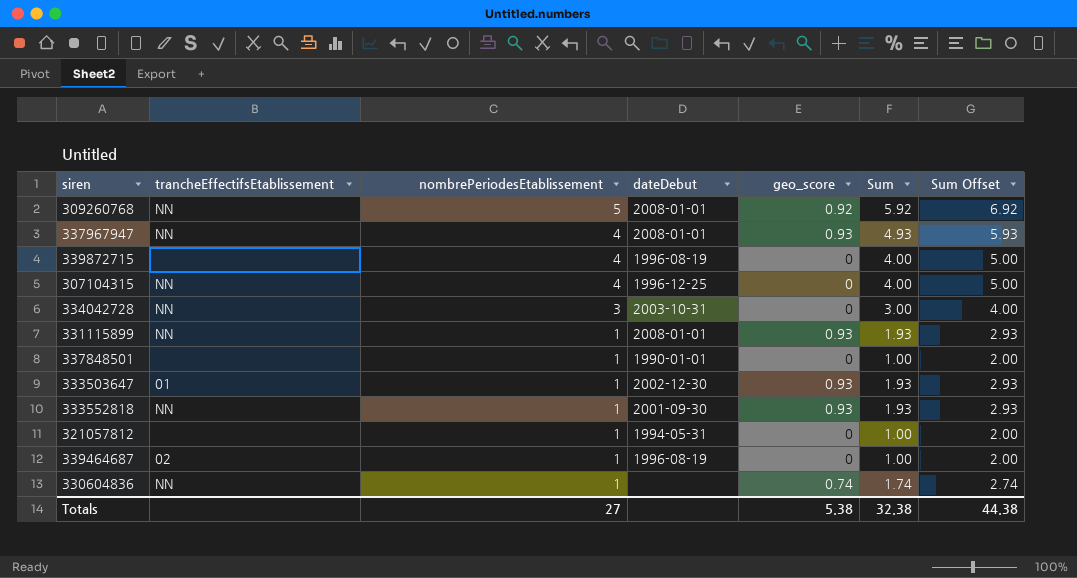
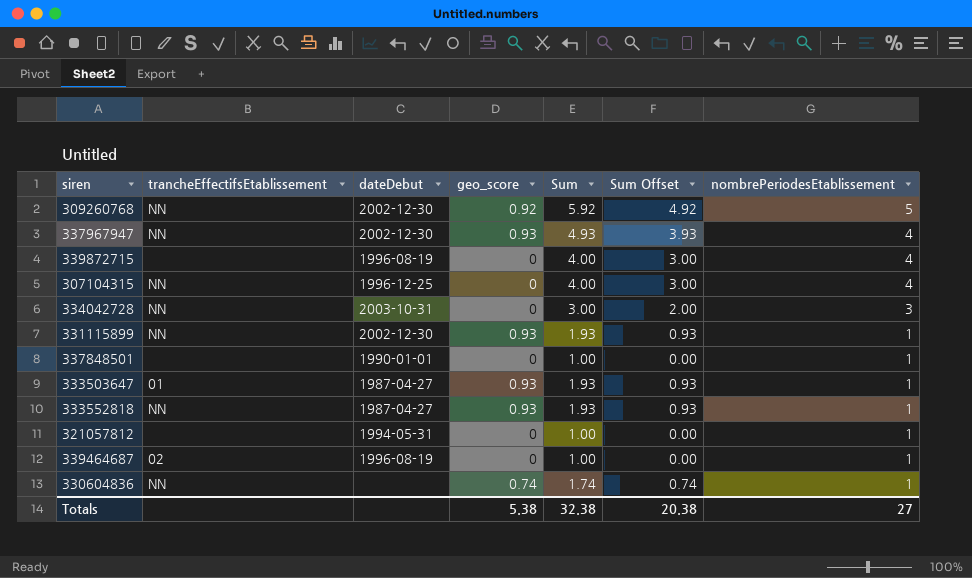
column Sum Offset | formula: [Sum] + 1 -> [Sum] - 1
column nombrePeriodesEtablissement | position: 3 -> 7
309260768 | dateDebut: 2008-01-01 -> 2002-12-30
337967947 | dateDebut: 2008-01-01 -> 2002-12-30
331115899 | dateDebut: 2008-01-01 -> 2002-12-30
333503647 | dateDebut: 2002-12-30 -> 1987-04-27
333552818 | dateDebut: 2001-09-30 -> 1987-04-27
Totals | Sum Offset: 44.38 -> 20.38

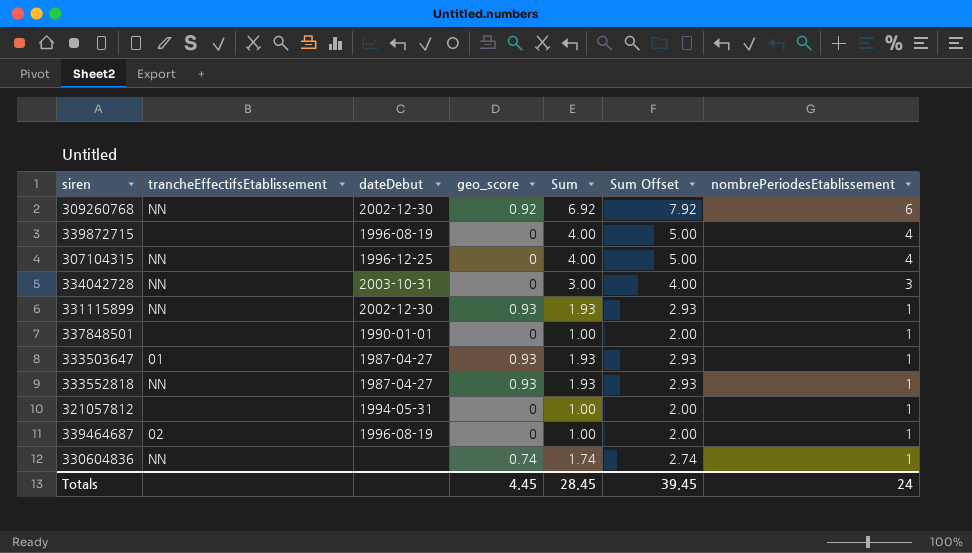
column Sum Offset | formula: [Sum] - 1 -> [Sum] + 1
row 337967947: NN | 2002-12-30 | 0.93 | 4.93 | 3.93 | 4 -> none
309260768 | Sum: 5.92 -> 6.92
309260768 | nombrePeriodesEtablissement: 5 -> 6
Totals | geo_score: 5.38 -> 4.45
Totals | Sum: 32.38 -> 28.45
Totals | Sum Offset: 20.38 -> 39.45
Totals | nombrePeriodesEtablissement: 27 -> 24

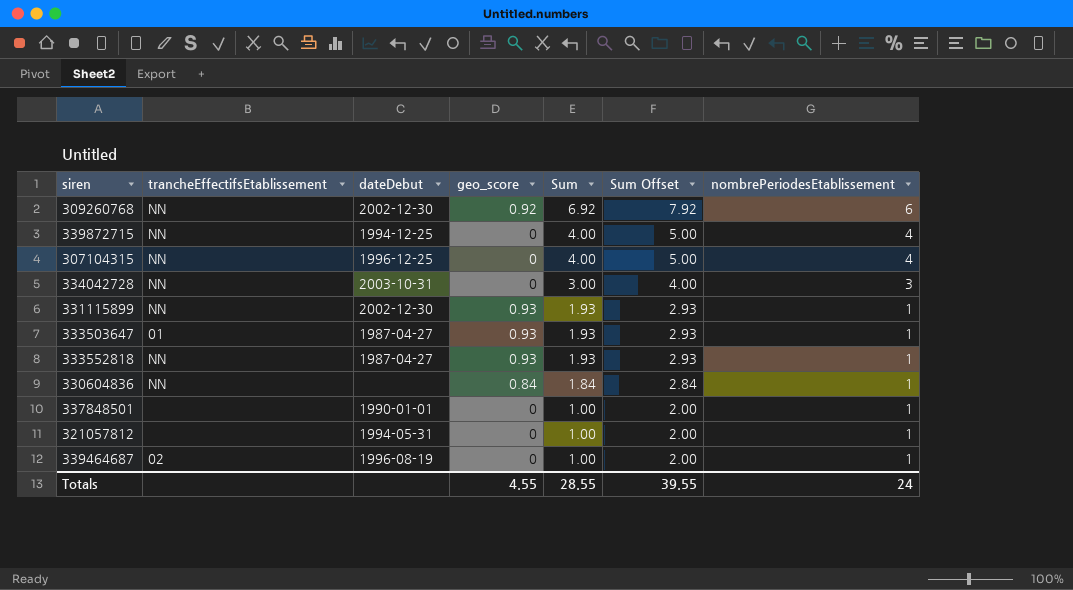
row order: nombrePeriodesEtablissement descending -> Sum descending
339872715 | trancheEffectifsEtablissement: none -> NN
339872715 | dateDebut: 1996-08-19 -> 1994-12-25
330604836 | geo_score: 0.74 -> 0.84
330604836 | Sum: 1.74 -> 1.84
330604836 | Sum Offset: 2.74 -> 2.84
Totals | geo_score: 4.45 -> 4.55
Totals | Sum: 28.45 -> 28.55
Totals | Sum Offset: 39.45 -> 39.55

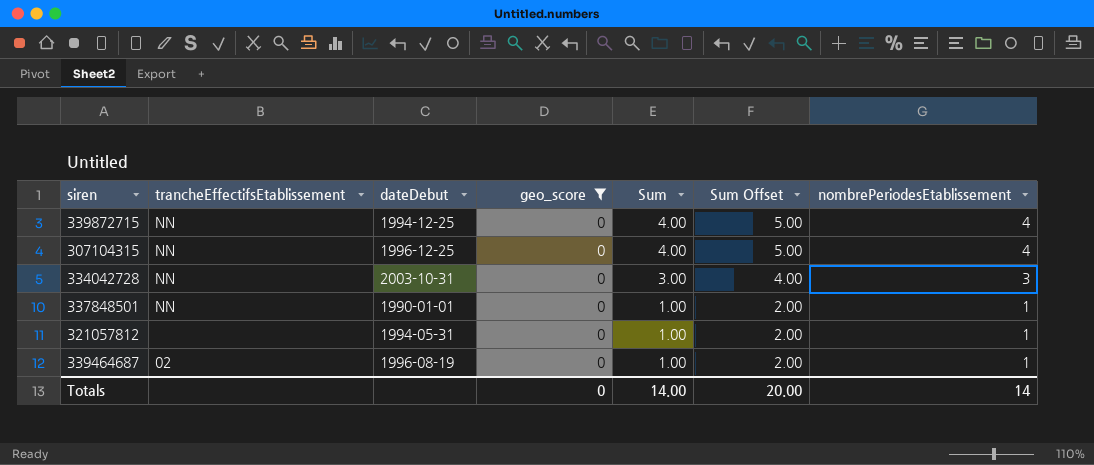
filter: none -> geo_score = 0
337848501 | trancheEffectifsEtablissement: none -> NN
Totals | geo_score: 4.55 -> 0
Totals | Sum: 28.55 -> 14.00
Totals | Sum Offset: 39.55 -> 20.00
Totals | nombrePeriodesEtablissement: 24 -> 14

